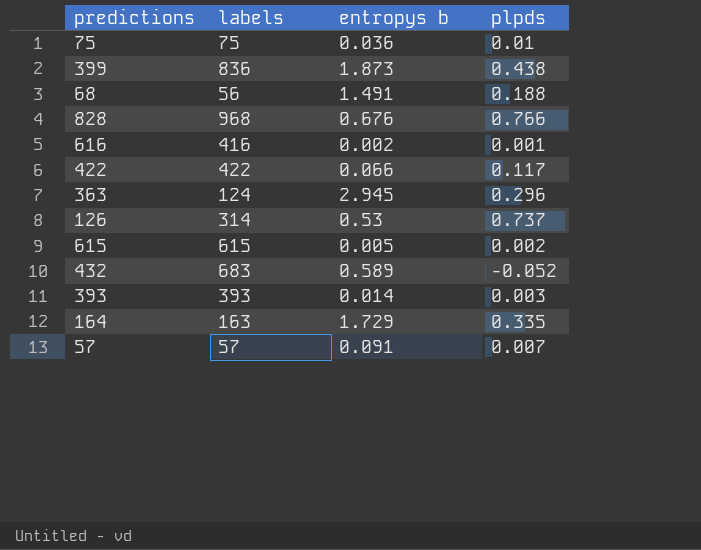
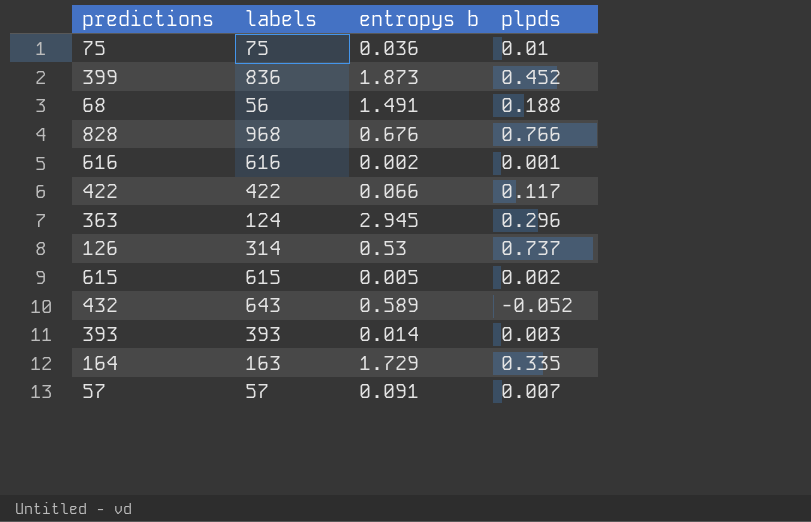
399 | plpds: 0.438 -> 0.452
616 | labels: 416 -> 616
432 | labels: 683 -> 643

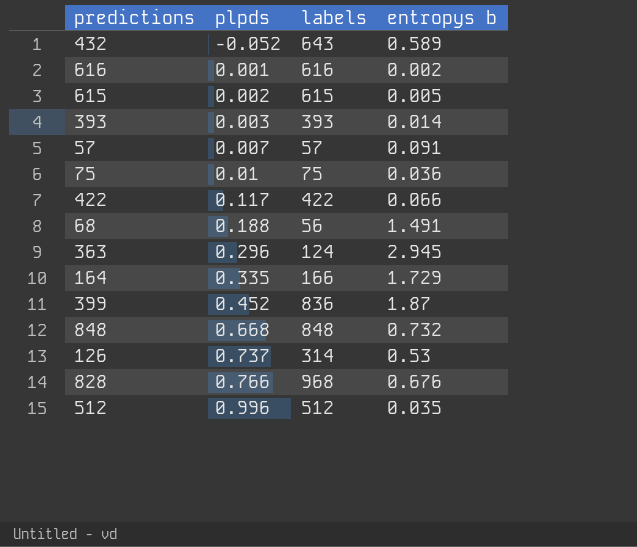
row order: none -> plpds ascending
column plpds | position: 4 -> 2
164 | labels: 163 -> 166
399 | entropys b: 1.873 -> 1.87
row 848: none -> 0.668 | 848 | 0.732
row 512: none -> 0.996 | 512 | 0.035

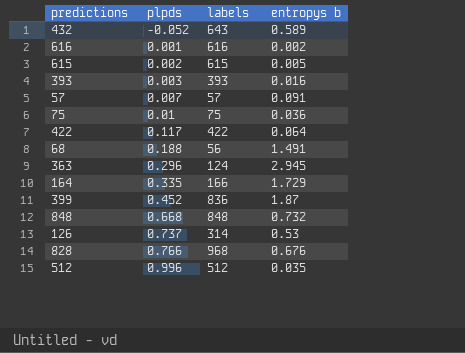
393 | entropys b: 0.014 -> 0.016
422 | entropys b: 0.066 -> 0.064

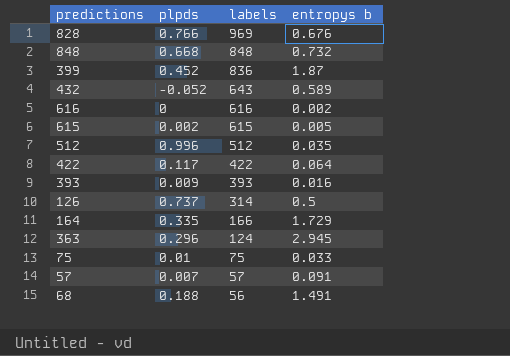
row order: plpds ascending -> labels descending
828 | labels: 968 -> 969
616 | plpds: 0.001 -> 0
393 | plpds: 0.003 -> 0.009
126 | entropys b: 0.53 -> 0.5
75 | entropys b: 0.036 -> 0.033

